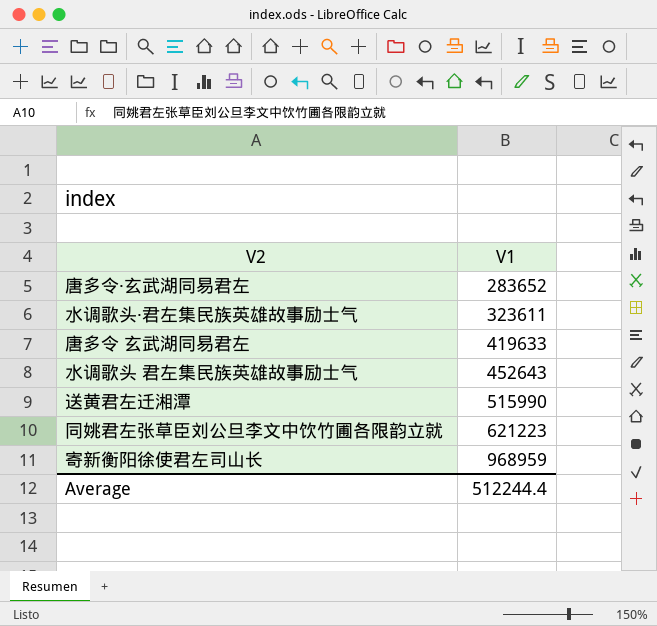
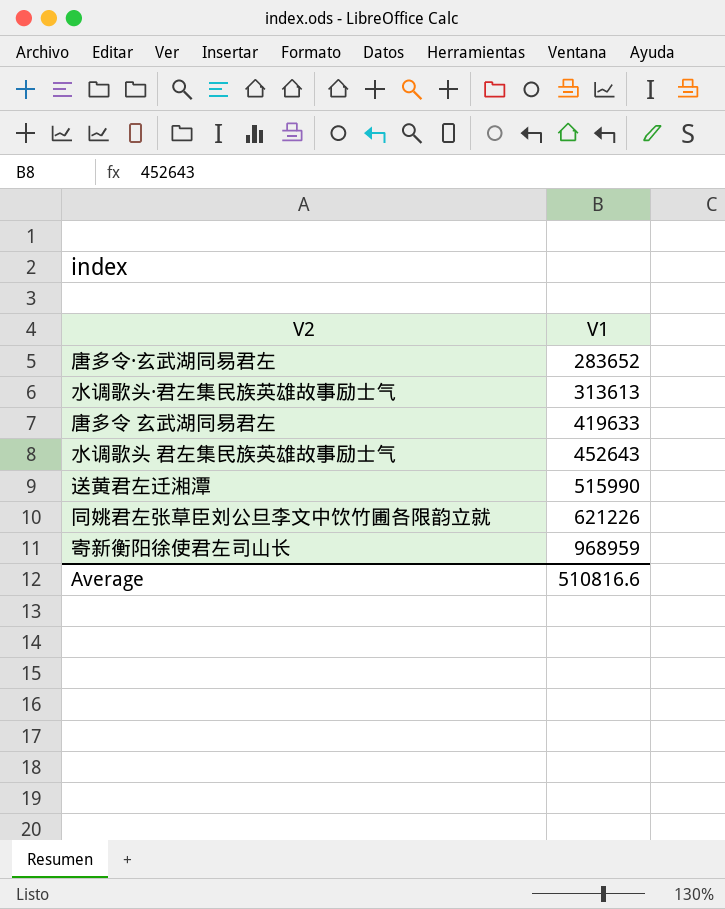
水调歌头·君左集民族英雄故事励士气 | V1: 323611 -> 313613
同姚君左张草臣刘公旦李文中饮竹圃各限韵立就 | V1: 621223 -> 621226
Average | V1: 512244.4 -> 510816.6

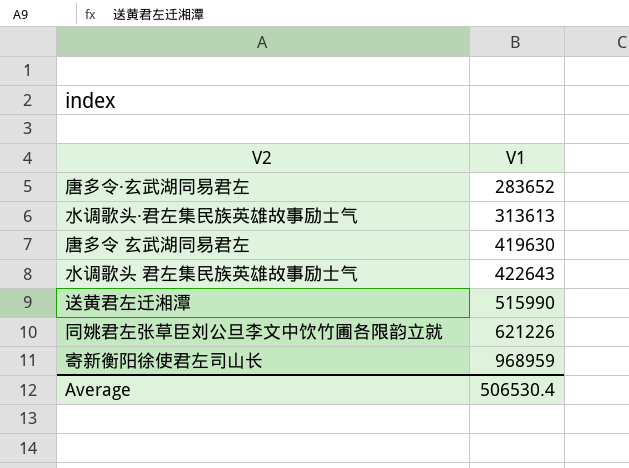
唐多令 玄武湖同易君左 | V1: 419633 -> 419630
水调歌头 君左集民族英雄故事励士气 | V1: 452643 -> 422643
Average | V1: 510816.6 -> 506530.4

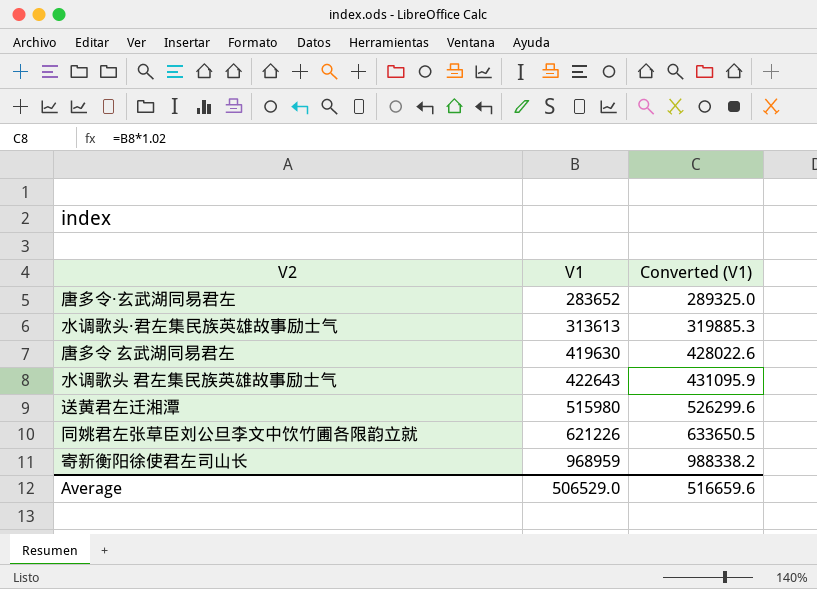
column Converted (V1) | formula: none -> [V1] * 1.02
送黄君左迁湘潭 | V1: 515990 -> 515980
Average | V1: 506530.4 -> 506529.0

